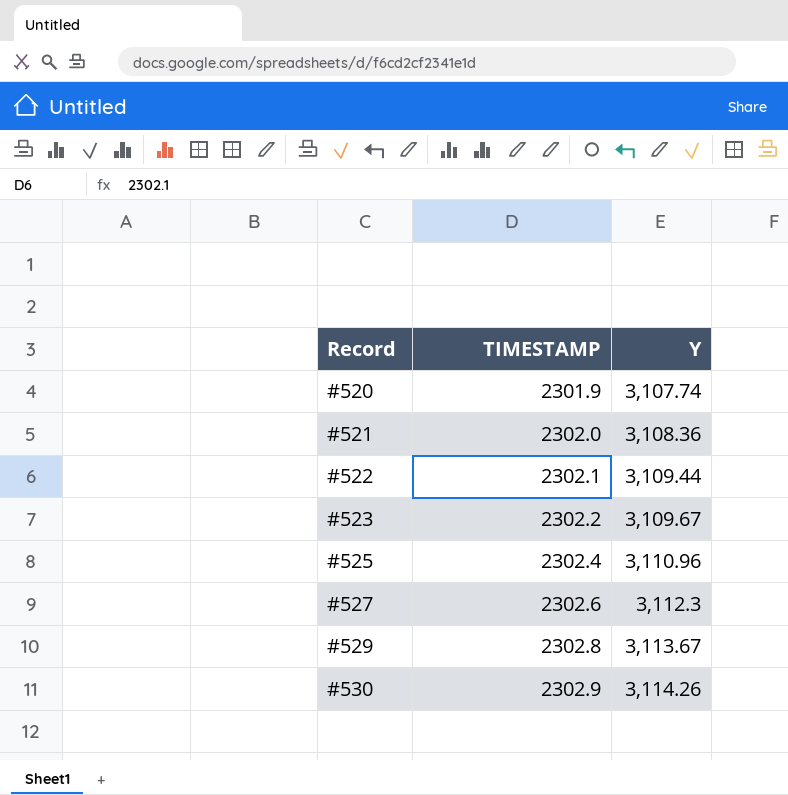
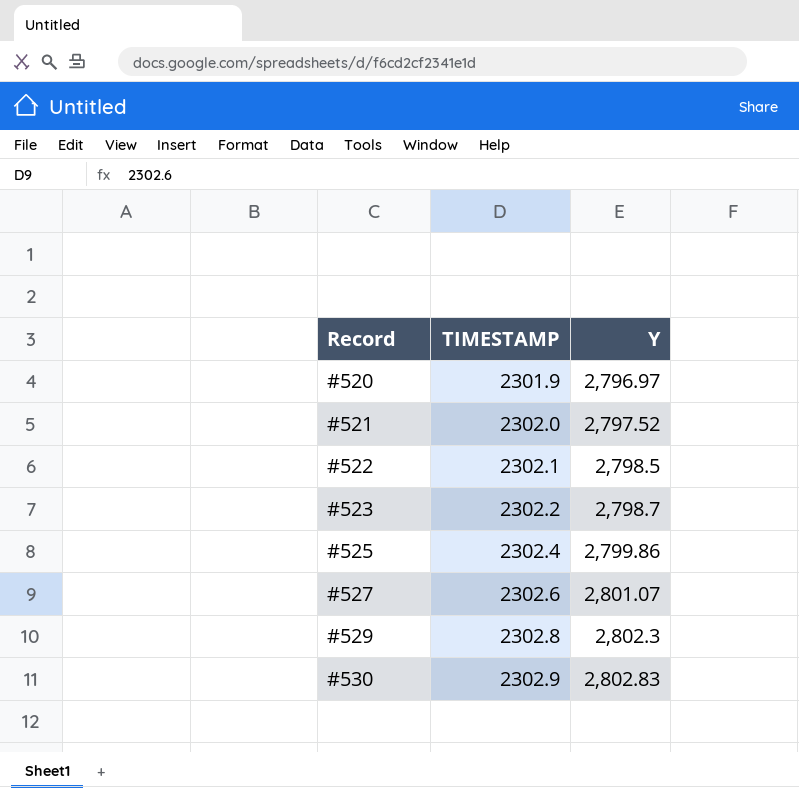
#520 | Y: 3,107.74 -> 2,796.97
#521 | Y: 3,108.36 -> 2,797.52
#522 | Y: 3,109.44 -> 2,798.5
#523 | Y: 3,109.67 -> 2,798.7
#525 | Y: 3,110.96 -> 2,799.86
#527 | Y: 3,112.3 -> 2,801.07
#529 | Y: 3,113.67 -> 2,802.3
#530 | Y: 3,114.26 -> 2,802.83

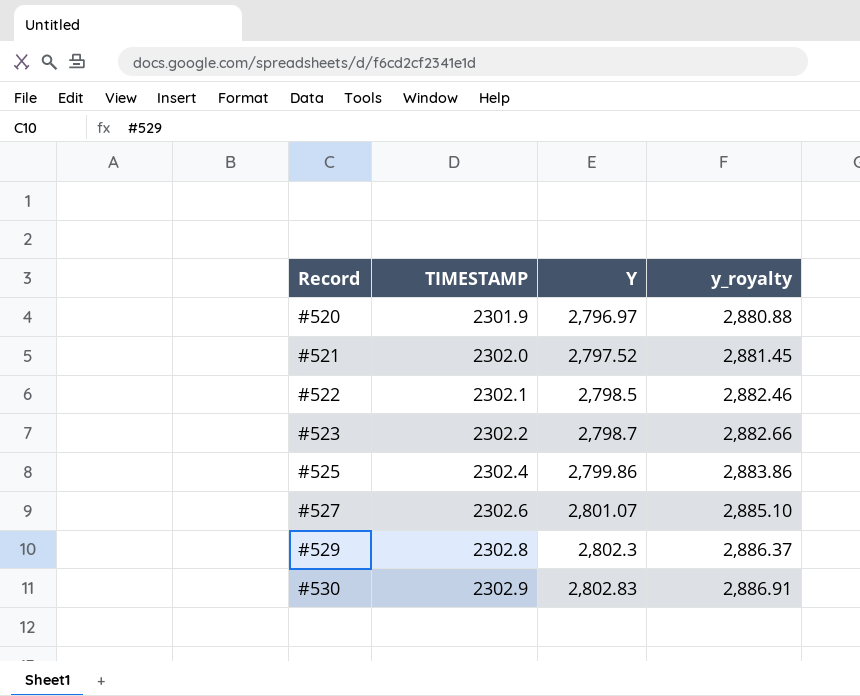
column y_royalty | formula: none -> [Y] * 1.03

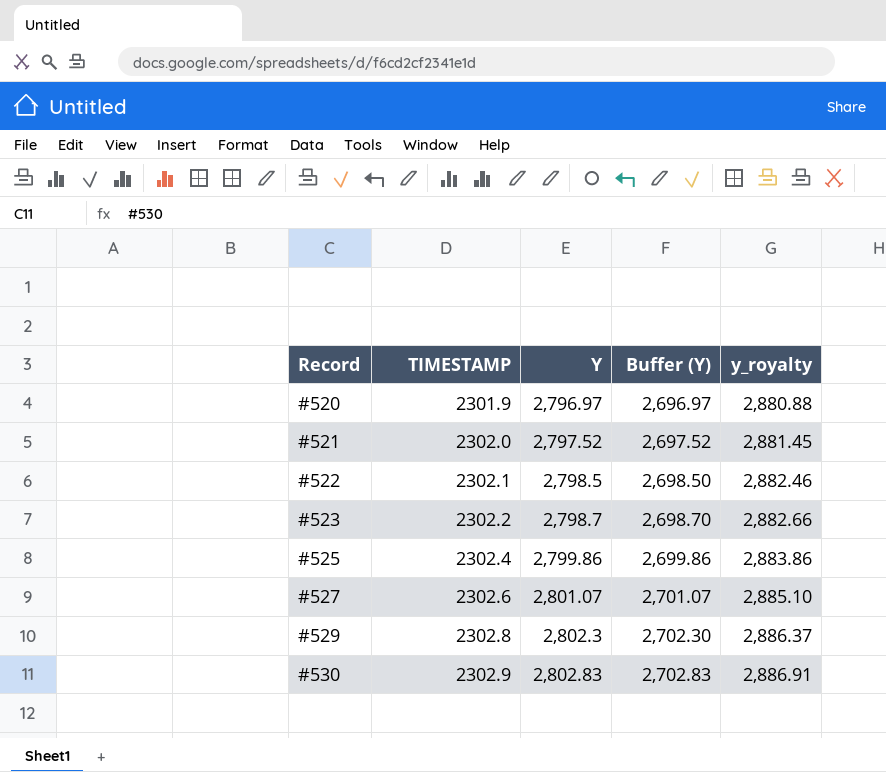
column Buffer (Y) | formula: none -> [Y] - 100

